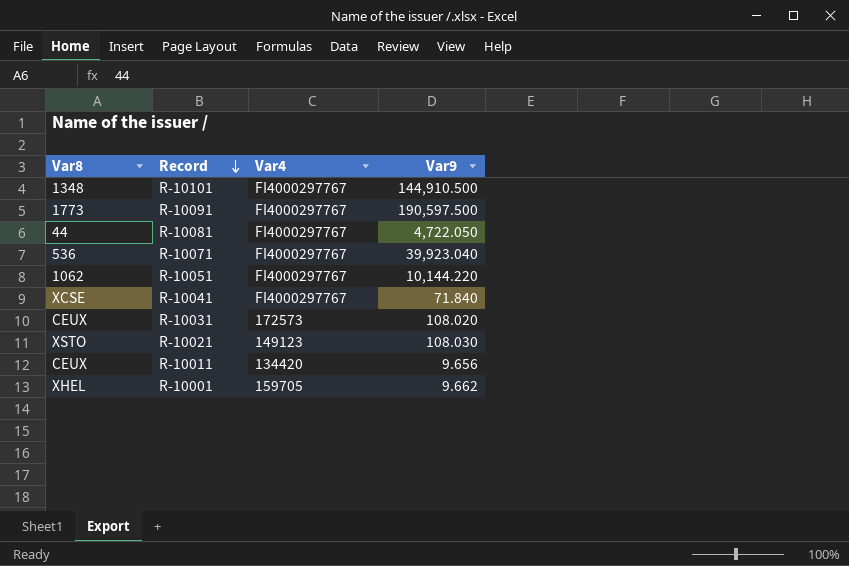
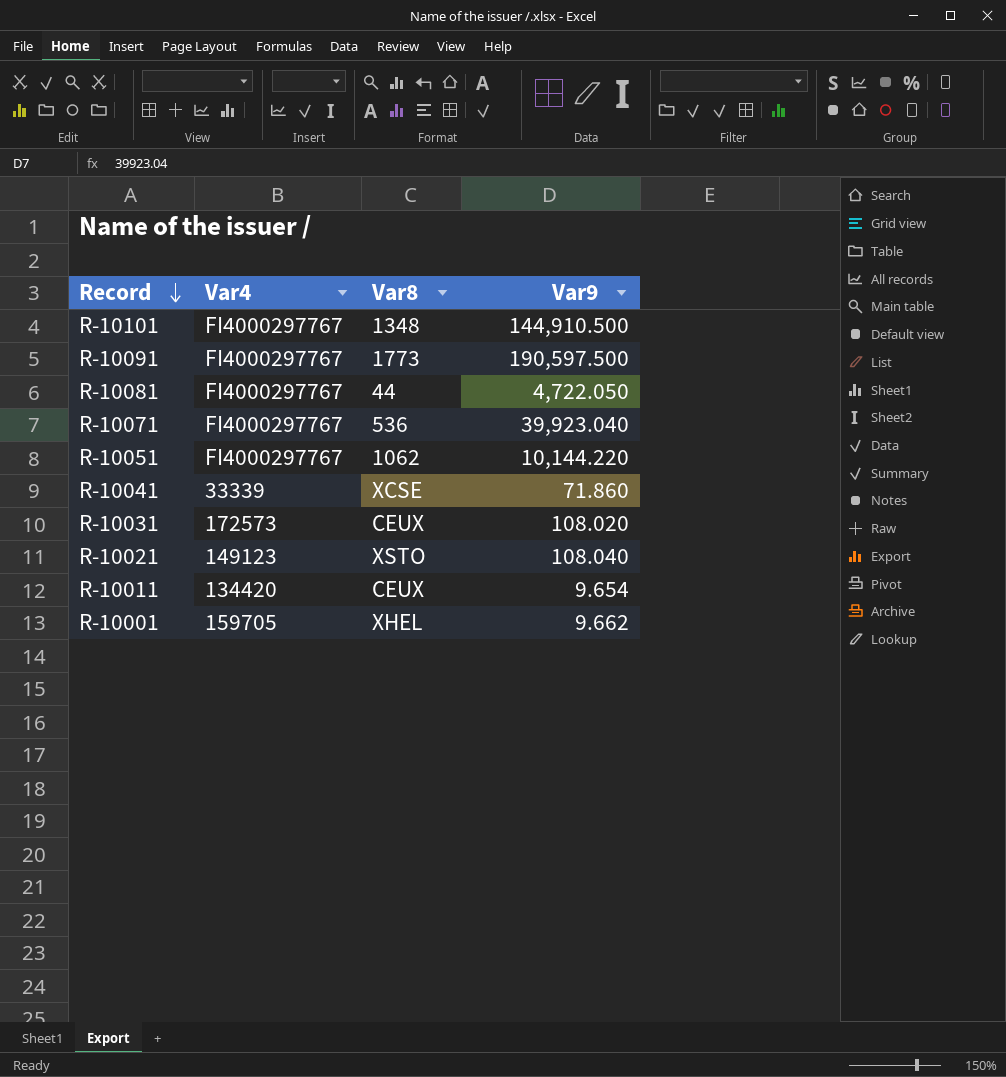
column Var8 | position: 1 -> 3
R-10041 | Var4: FI4000297767 -> 33339
R-10041 | Var9: 71.840 -> 71.860
R-10021 | Var9: 108.030 -> 108.040
R-10011 | Var9: 9.656 -> 9.654

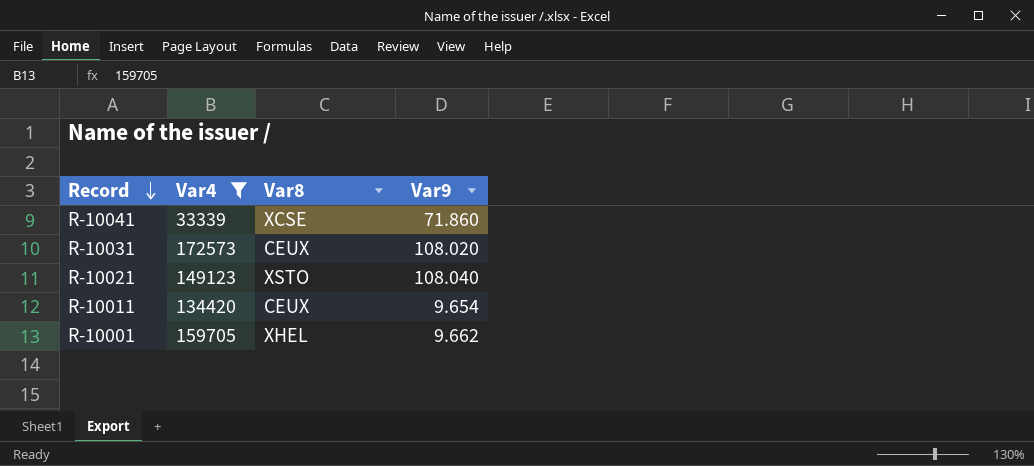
filter: none -> Var4 != FI4000297767

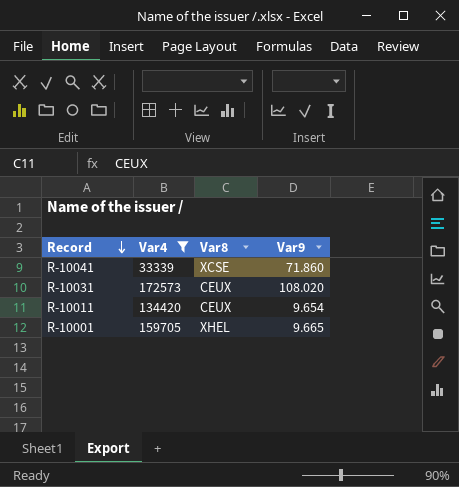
row R-10021: 149123 | XSTO | 108.040 -> none
R-10001 | Var9: 9.662 -> 9.665

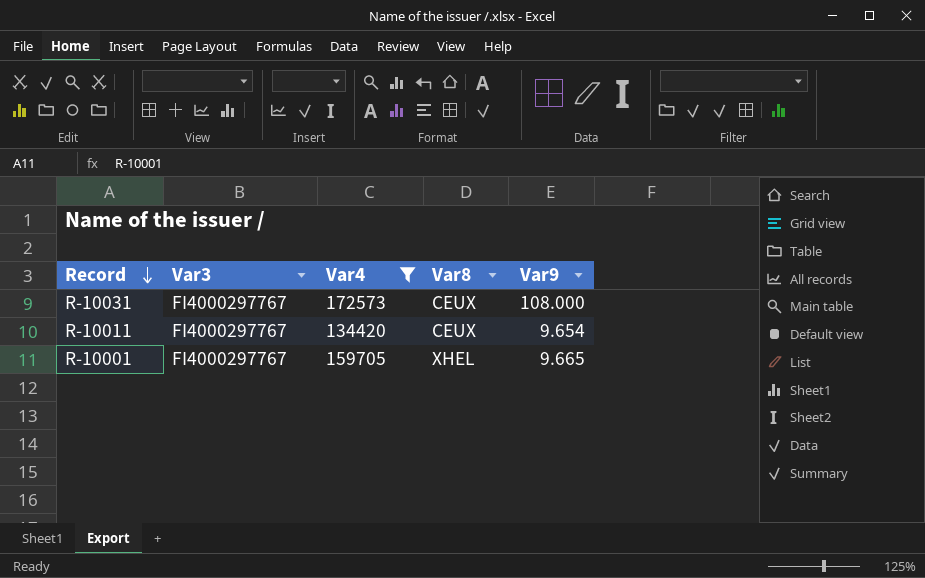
column Var3 | position: none -> 2
row R-10041: 33339 | XCSE | 71.860 -> none
R-10031 | Var9: 108.020 -> 108.000

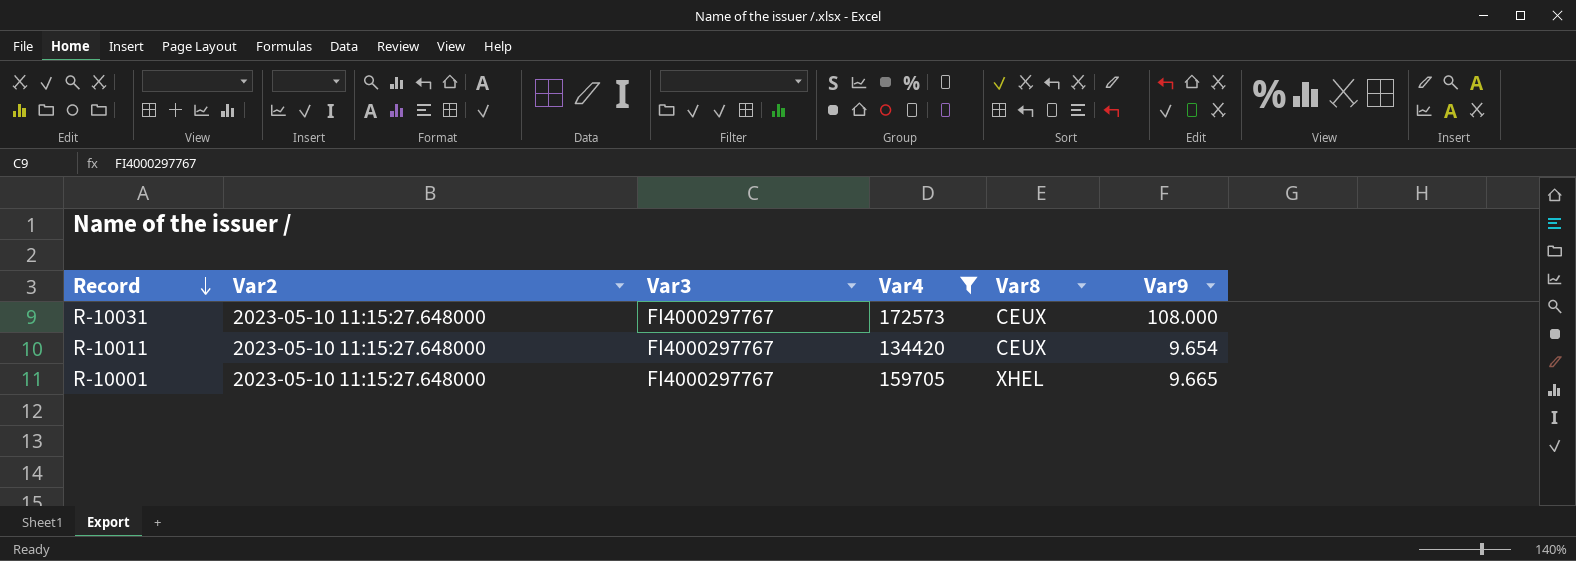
column Var2 | position: none -> 2

